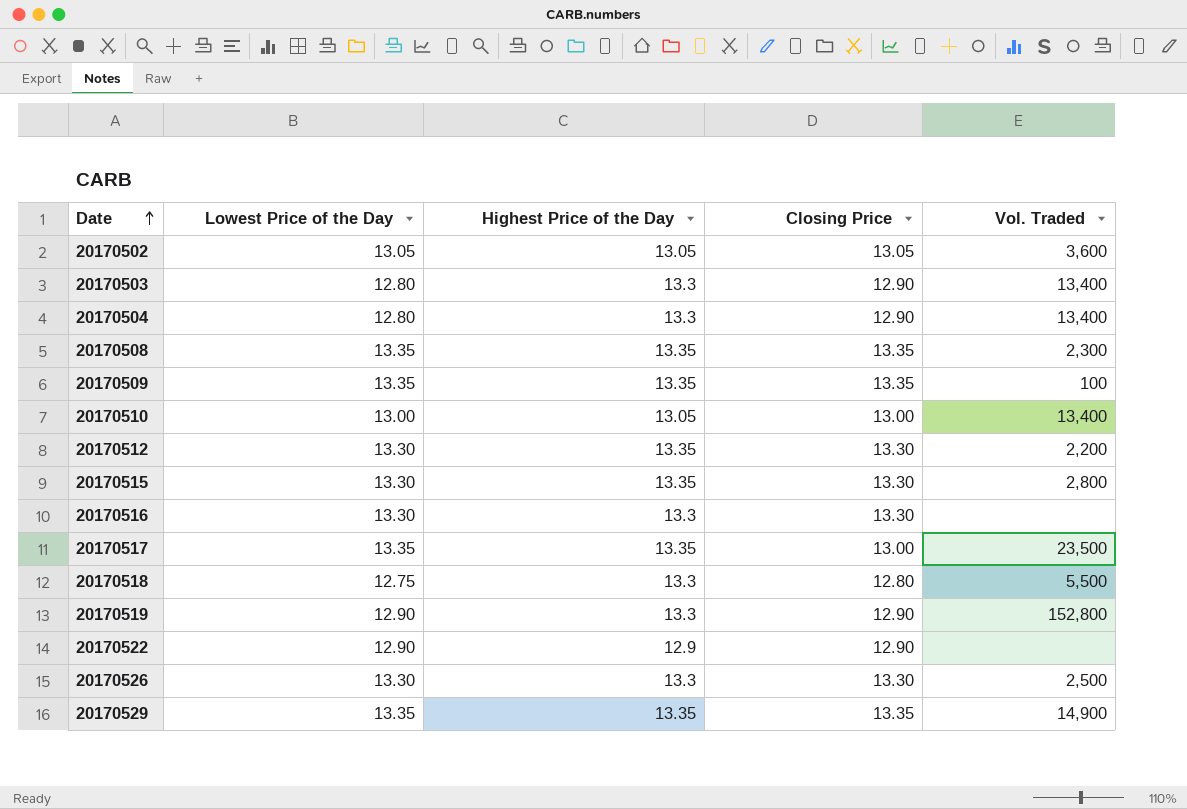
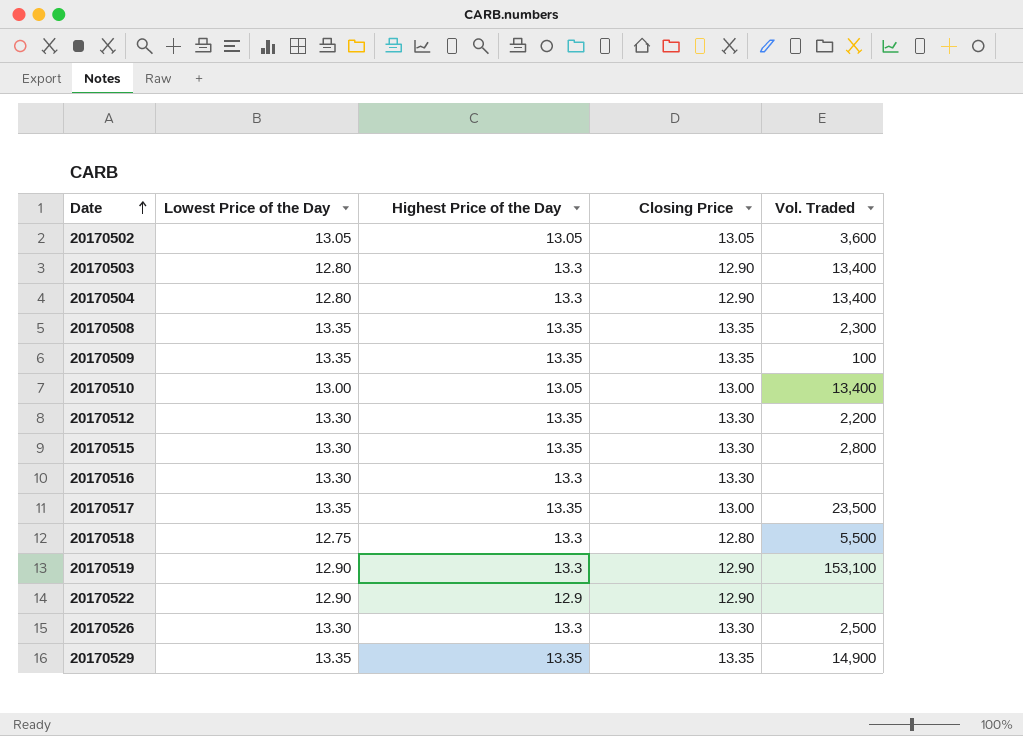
20170519 | Vol. Traded: 152,800 -> 153,100

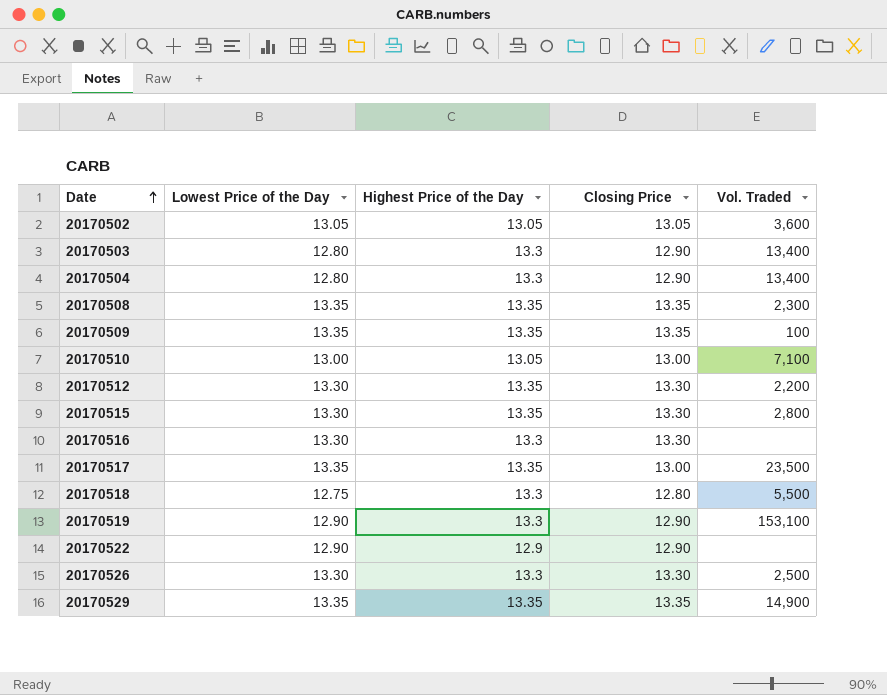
20170510 | Vol. Traded: 13,400 -> 7,100

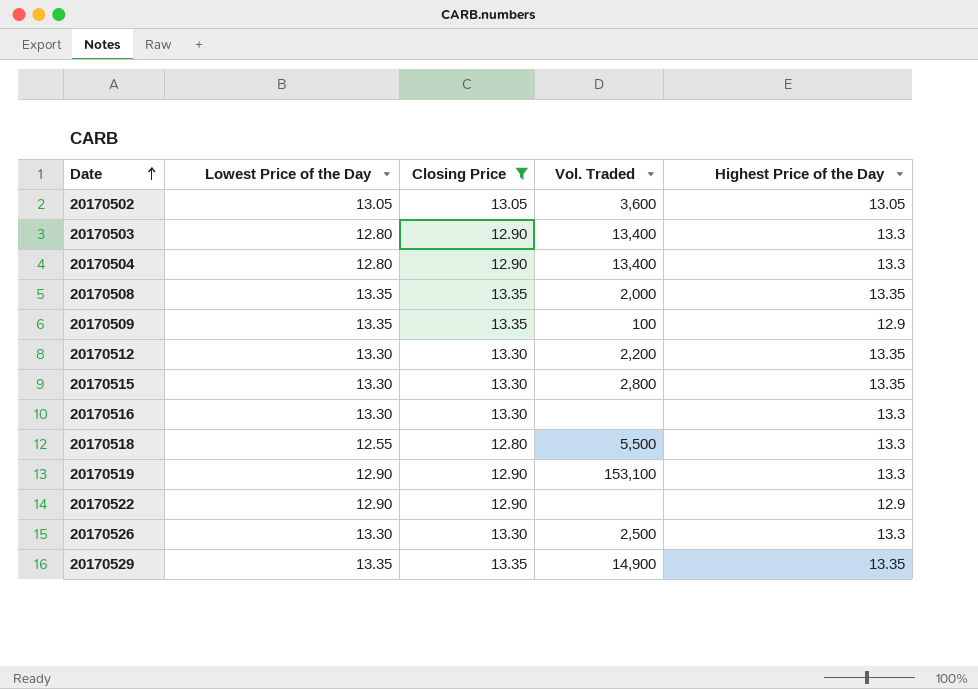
filter: none -> Closing Price != 13.00
column Highest Price of the Day | position: 3 -> 5
20170508 | Vol. Traded: 2,300 -> 2,000
20170509 | Highest Price of the Day: 13.35 -> 12.9
20170518 | Lowest Price of the Day: 12.75 -> 12.55

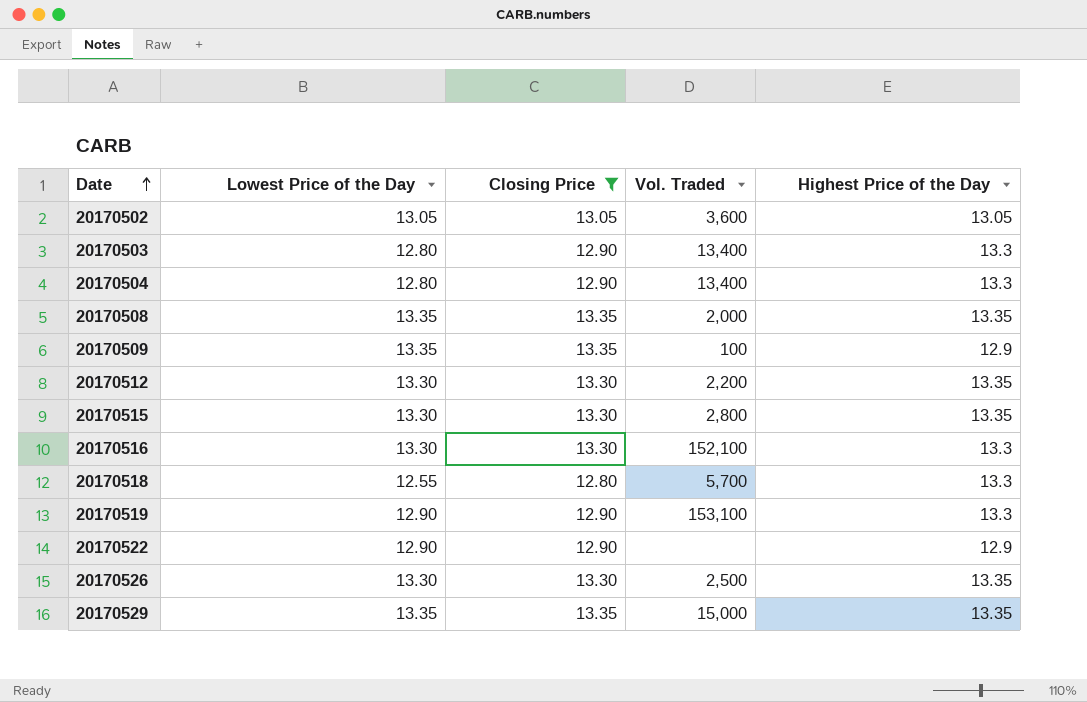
20170516 | Vol. Traded: none -> 152,100
20170518 | Vol. Traded: 5,500 -> 5,700
20170526 | Highest Price of the Day: 13.3 -> 13.35
20170529 | Vol. Traded: 14,900 -> 15,000

